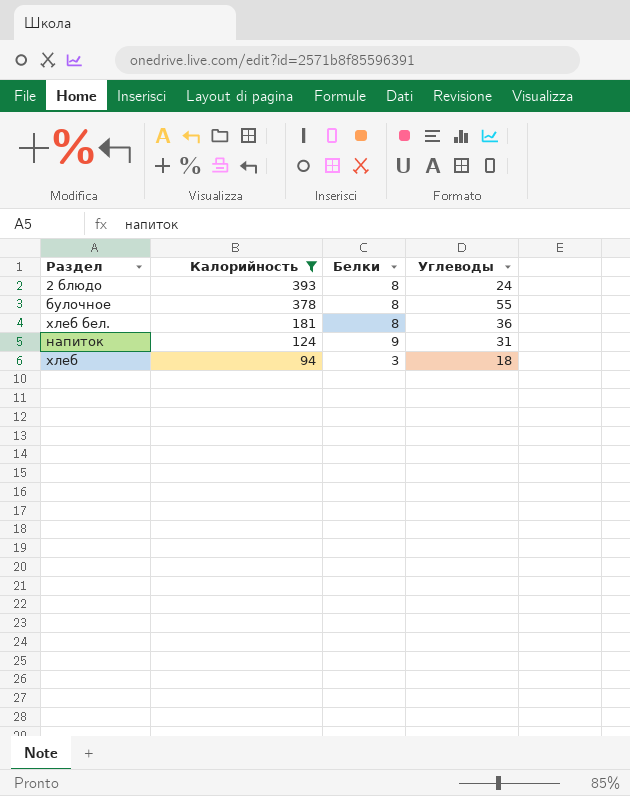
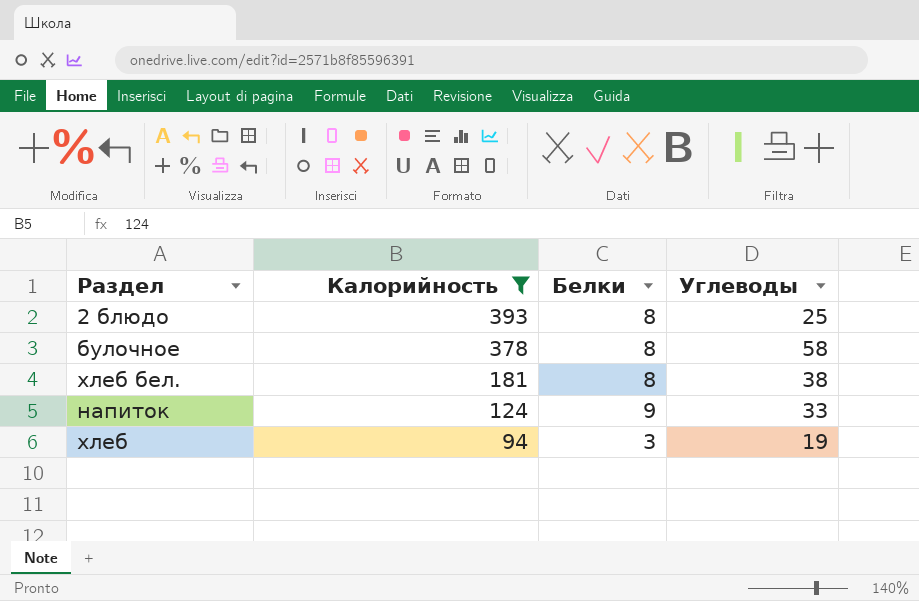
2 блюдо | Углеводы: 24 -> 25
булочное | Углеводы: 55 -> 58
хлеб бел. | Углеводы: 36 -> 38
напиток | Углеводы: 31 -> 33
хлеб | Углеводы: 18 -> 19

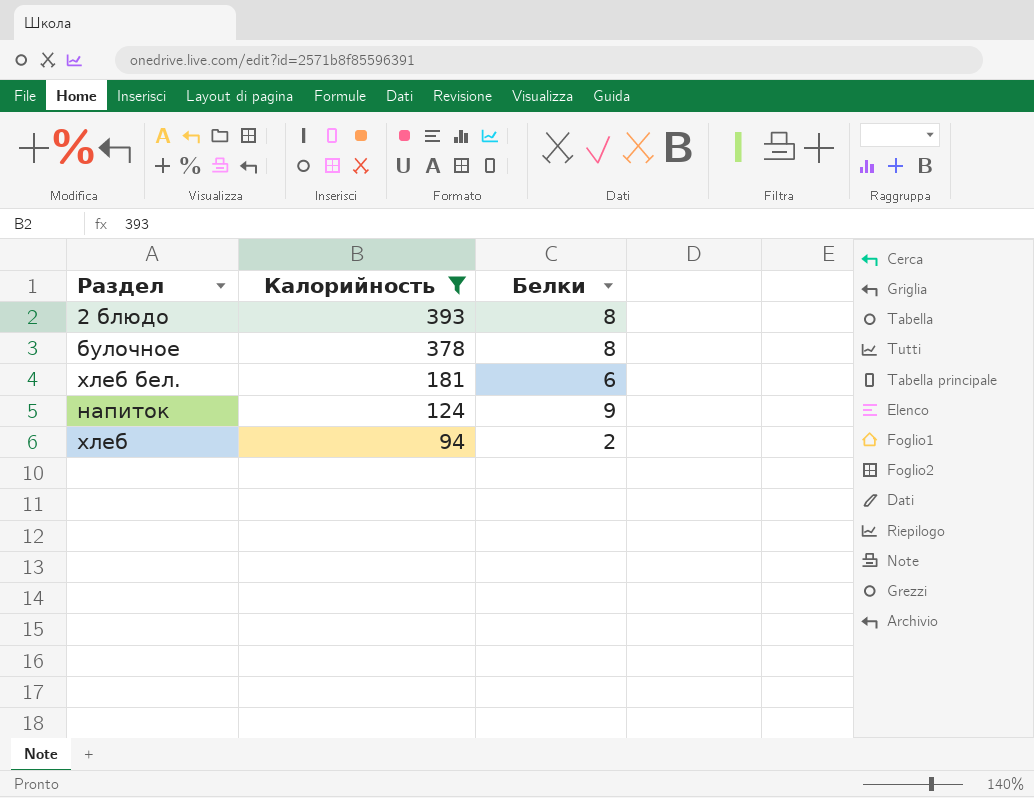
column Углеводы | position: 4 -> none
хлеб бел. | Белки: 8 -> 6
хлеб | Белки: 3 -> 2

